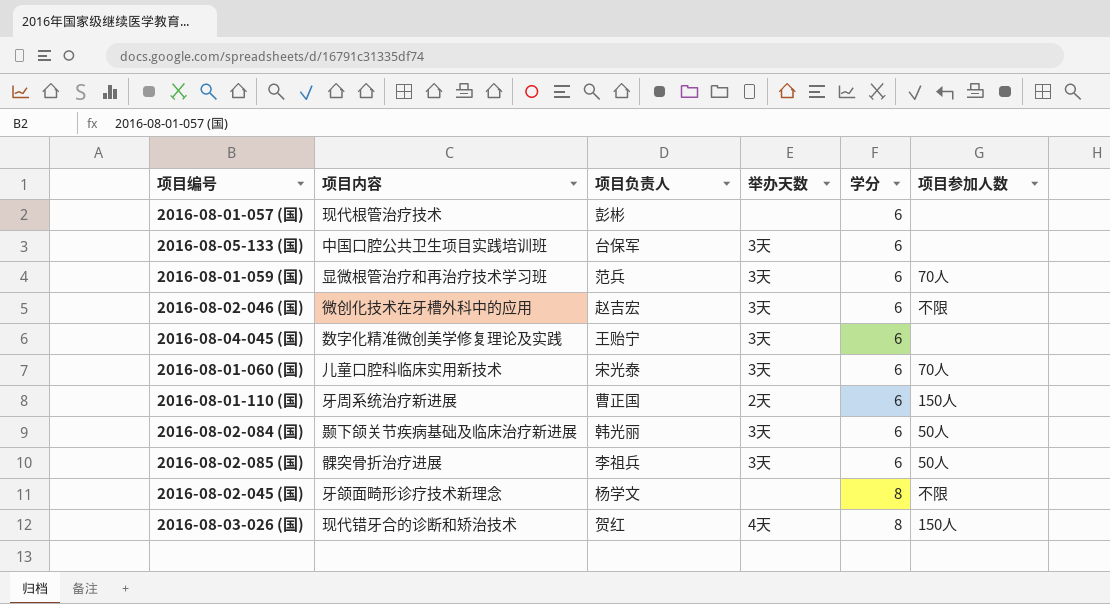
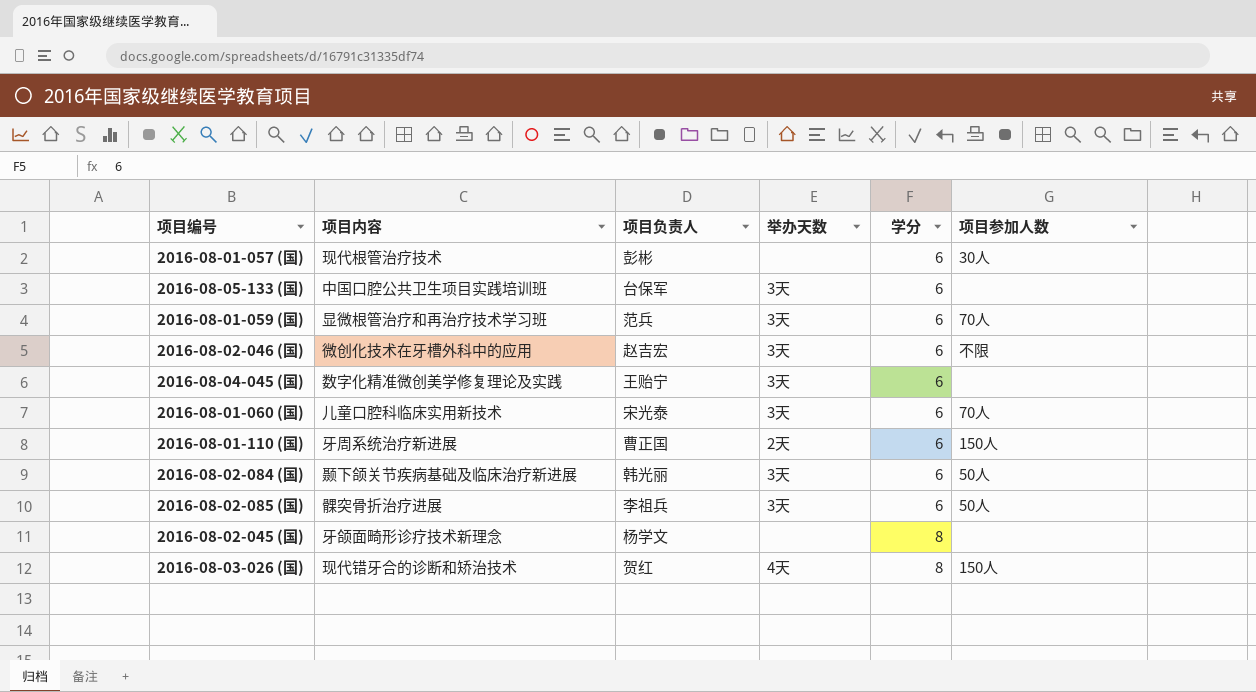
2016-08-01-057 (国) | 项目参加人数: none -> 30人
2016-08-02-045 (国) | 项目参加人数: 不限 -> none

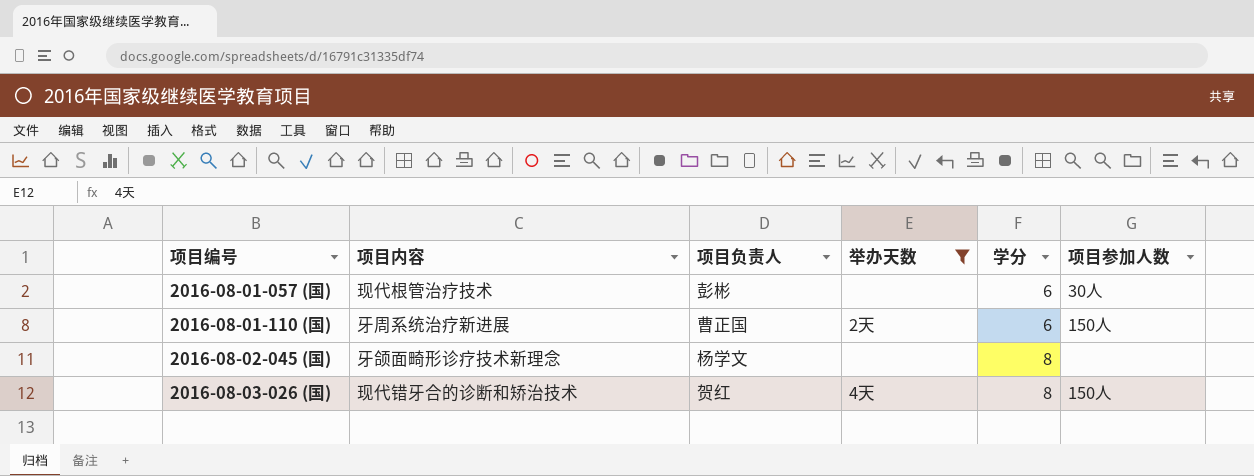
filter: none -> 举办天数 != 3天

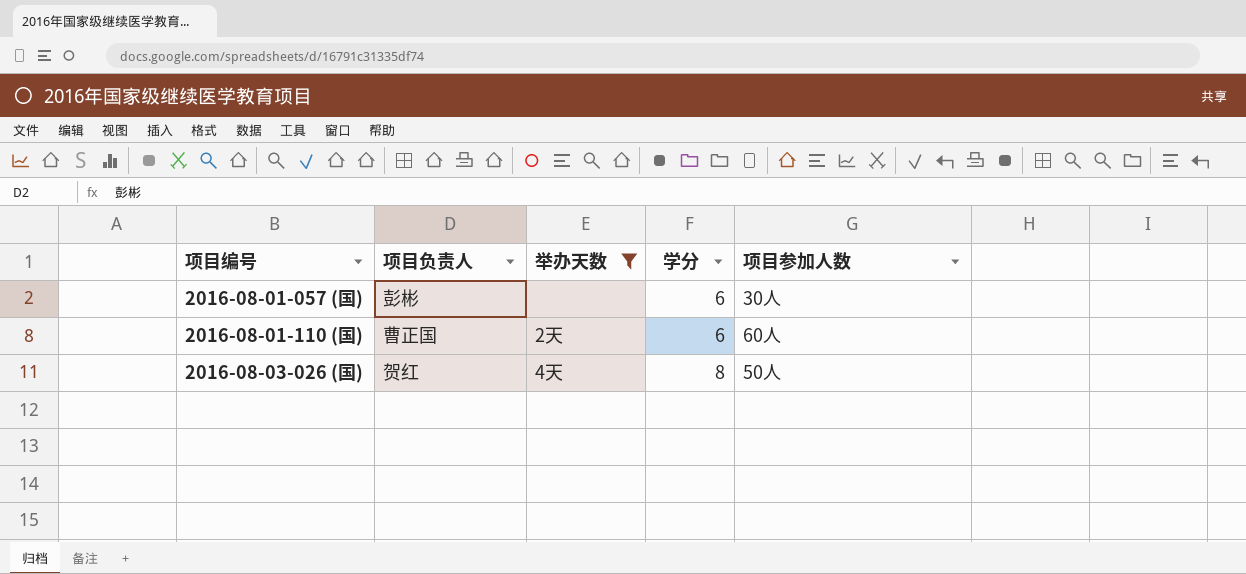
column 项目内容 | position: 2 -> none
row 2016-08-02-045 (国): 牙颌面畸形诊疗技术新理念 | 杨学文 | none | 8 | none -> none
2016-08-01-110 (国) | 项目参加人数: 150人 -> 60人
2016-08-03-026 (国) | 项目参加人数: 150人 -> 50人

